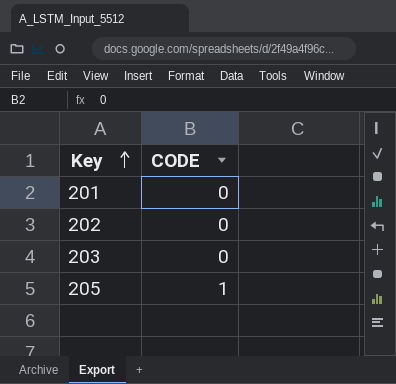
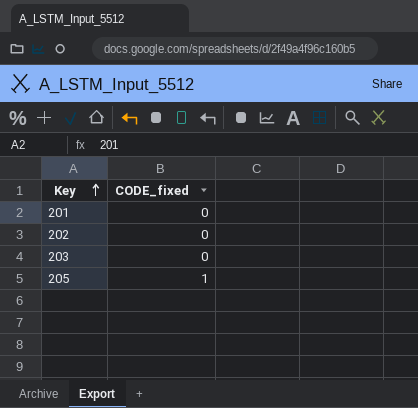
column name: CODE -> CODE_fixed

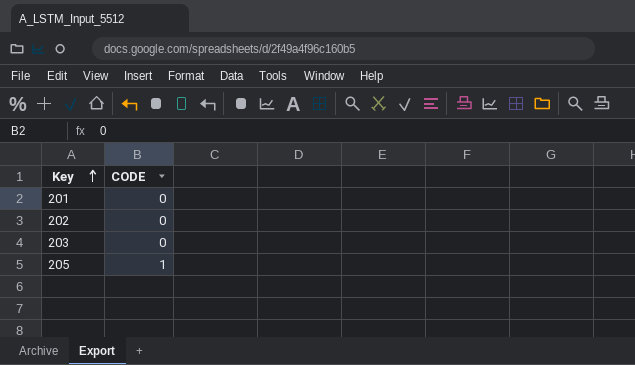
column name: CODE_fixed -> CODE

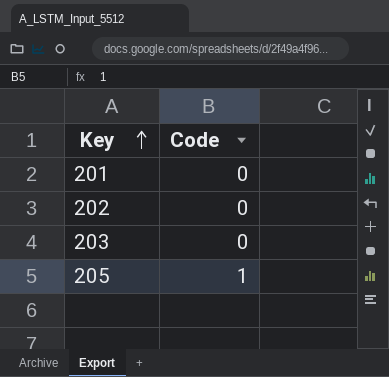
column name: CODE -> Code

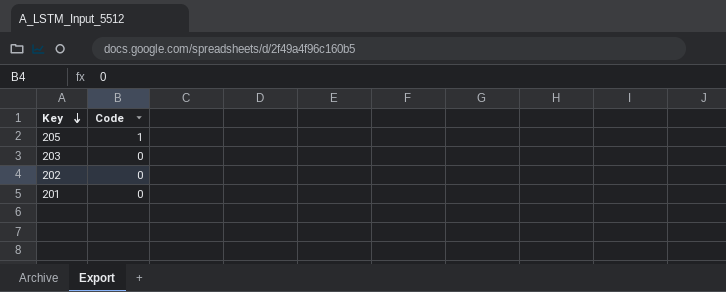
row order: Key ascending -> Key descending

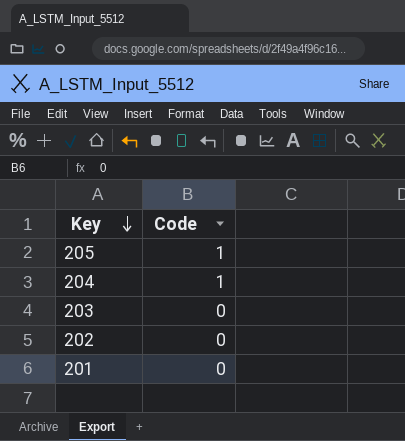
row 204: none -> 1

